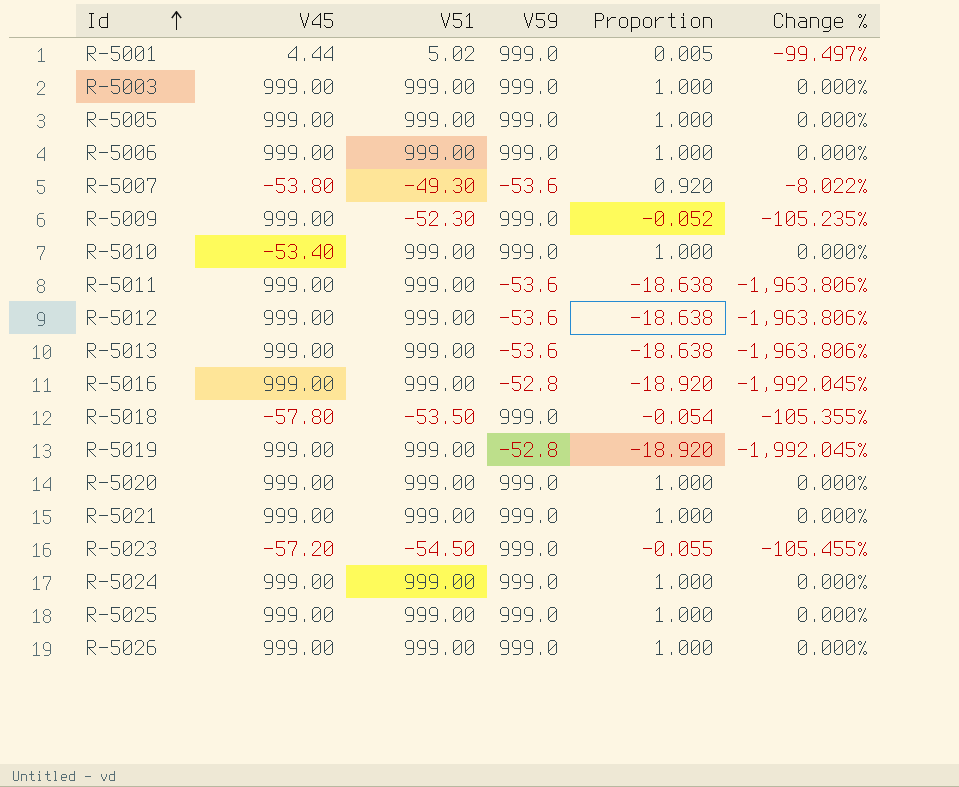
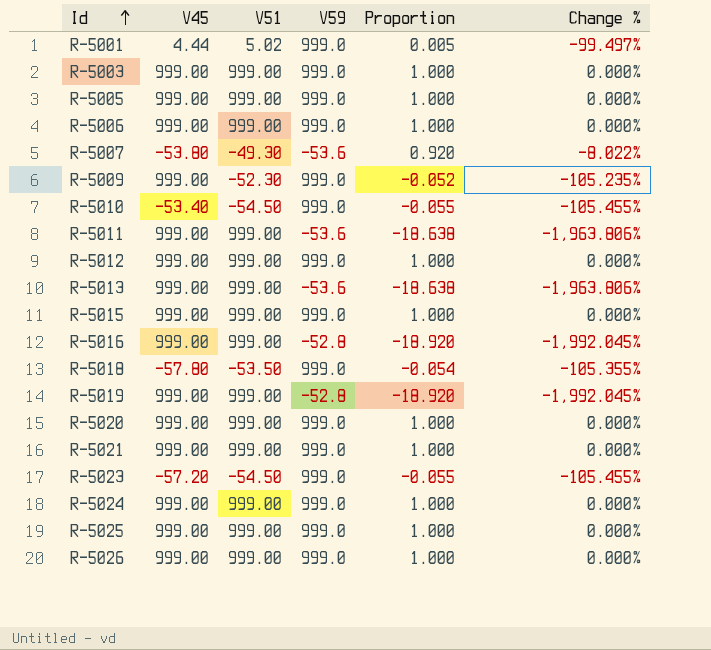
R-5010 | V51: 999.00 -> -54.50
R-5010 | Proportion: 1.000 -> -0.055
R-5010 | Change %: 0.000% -> -105.455%
R-5012 | V59: -53.6 -> 999.0
R-5012 | Proportion: -18.638 -> 1.000
R-5012 | Change %: -1,963.806% -> 0.000%
row R-5015: none -> 999.00 | 999.00 | 999.0 | 1.000 | 0.000%

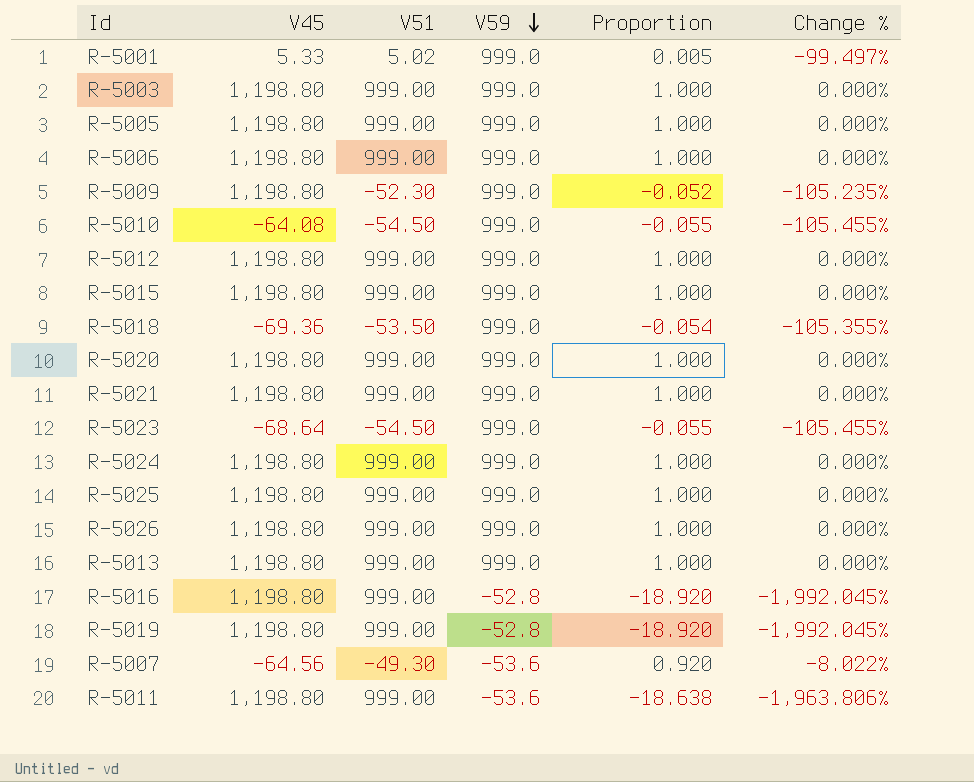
row order: Id ascending -> V59 descending
R-5001 | V45: 4.44 -> 5.33
R-5003 | V45: 999.00 -> 1,198.80
R-5005 | V45: 999.00 -> 1,198.80
R-5006 | V45: 999.00 -> 1,198.80
R-5009 | V45: 999.00 -> 1,198.80
R-5010 | V45: -53.40 -> -64.08
R-5012 | V45: 999.00 -> 1,198.80
R-5015 | V45: 999.00 -> 1,198.80
R-5018 | V45: -57.80 -> -69.36
R-5020 | V45: 999.00 -> 1,198.80
R-5021 | V45: 999.00 -> 1,198.80
R-5023 | V45: -57.20 -> -68.64
R-5024 | V45: 999.00 -> 1,198.80
R-5025 | V45: 999.00 -> 1,198.80
R-5026 | V45: 999.00 -> 1,198.80
R-5013 | V45: 999.00 -> 1,198.80
R-5013 | V59: -53.6 -> 999.0
R-5013 | Proportion: -18.638 -> 1.000
R-5013 | Change %: -1,963.806% -> 0.000%
R-5016 | V45: 999.00 -> 1,198.80
R-5019 | V45: 999.00 -> 1,198.80
R-5007 | V45: -53.80 -> -64.56
R-5011 | V45: 999.00 -> 1,198.80

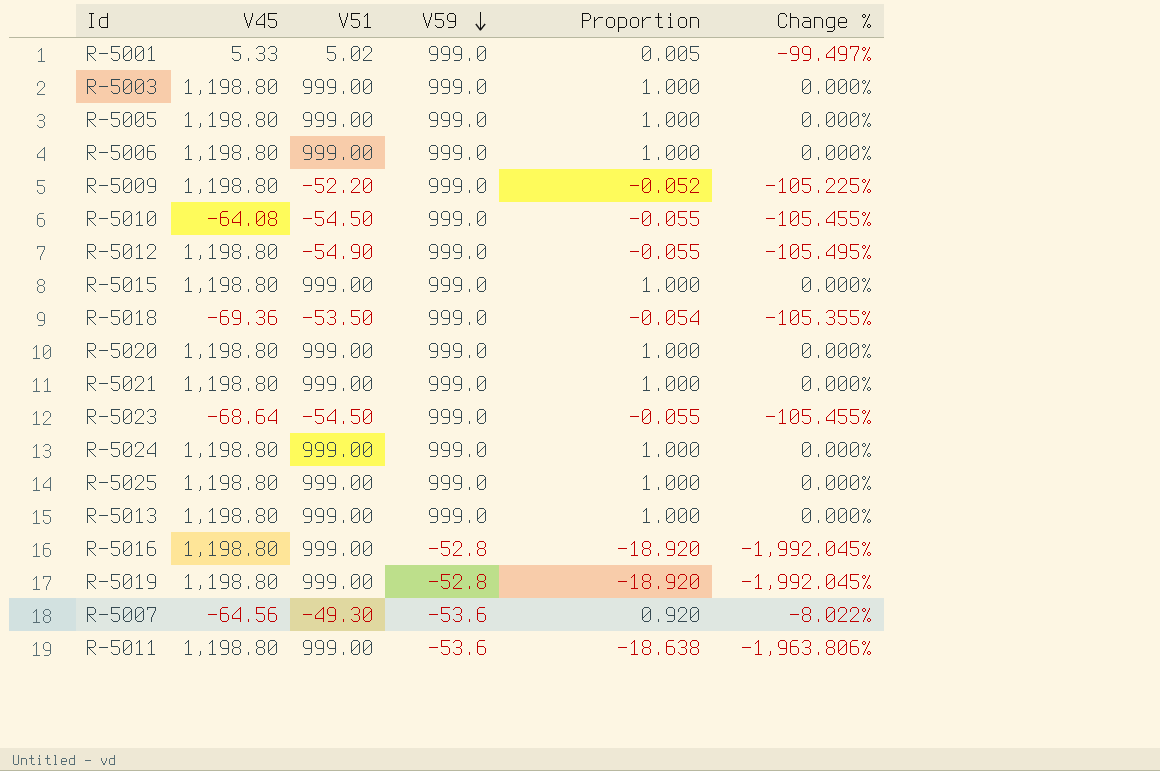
row R-5026: 1,198.80 | 999.00 | 999.0 | 1.000 | 0.000% -> none
R-5009 | V51: -52.30 -> -52.20
R-5009 | Change %: -105.235% -> -105.225%
R-5012 | V51: 999.00 -> -54.90
R-5012 | Proportion: 1.000 -> -0.055
R-5012 | Change %: 0.000% -> -105.495%

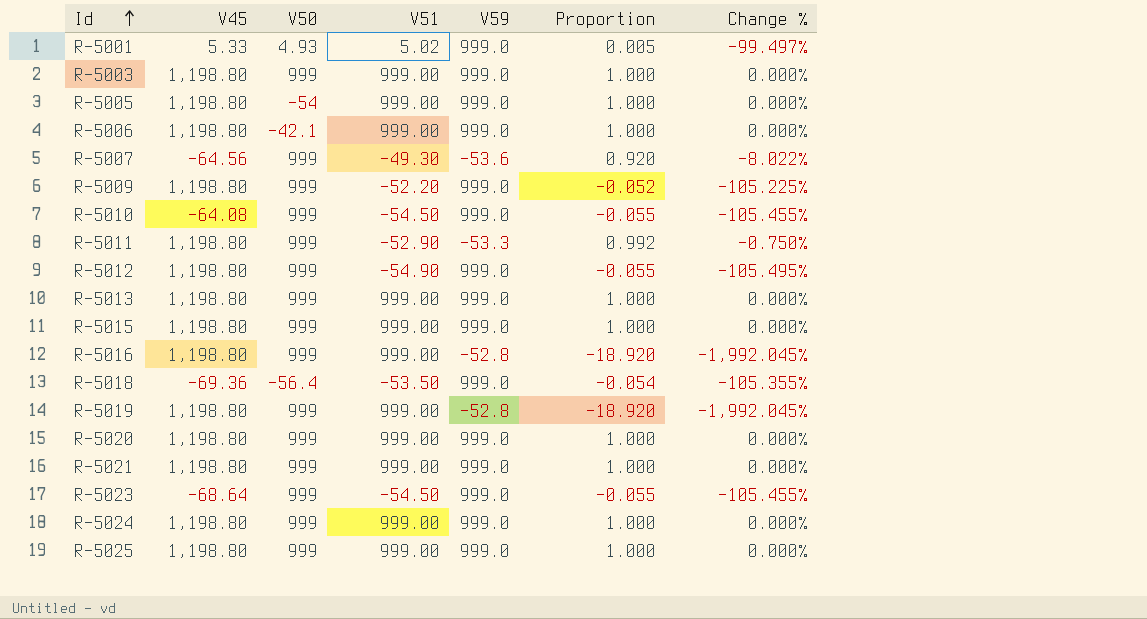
row order: V59 descending -> Id ascending
column V50 | position: none -> 3
R-5011 | V51: 999.00 -> -52.90
R-5011 | V59: -53.6 -> -53.3
R-5011 | Proportion: -18.638 -> 0.992
R-5011 | Change %: -1,963.806% -> -0.750%

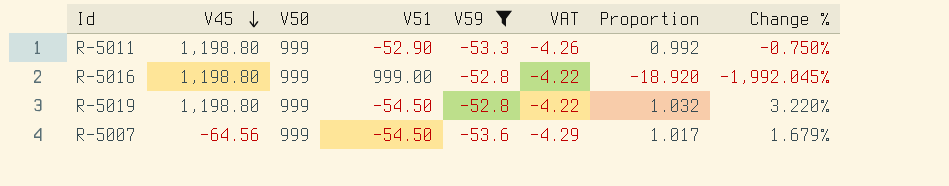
filter: none -> V59 != 999.0
row order: Id ascending -> V45 descending
column VAT | formula: none -> [V59] * 0.08
R-5019 | V51: 999.00 -> -54.50
R-5019 | Proportion: -18.920 -> 1.032
R-5019 | Change %: -1,992.045% -> 3.220%
R-5007 | V51: -49.30 -> -54.50
R-5007 | Proportion: 0.920 -> 1.017
R-5007 | Change %: -8.022% -> 1.679%

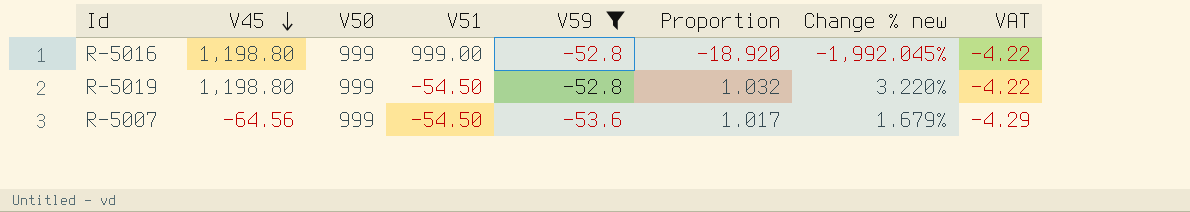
column name: Change % -> Change % new
column VAT | position: 6 -> 8
row R-5011: 1,198.80 | 999 | -52.90 | -53.3 | -4.26 | 0.992 | -0.750% -> none

